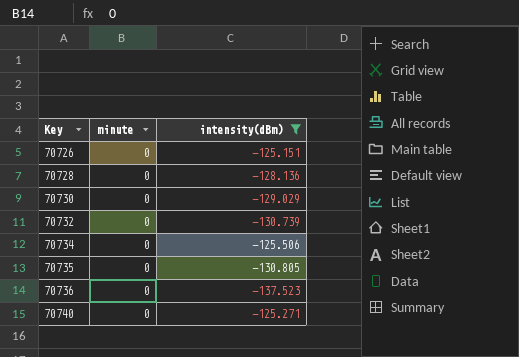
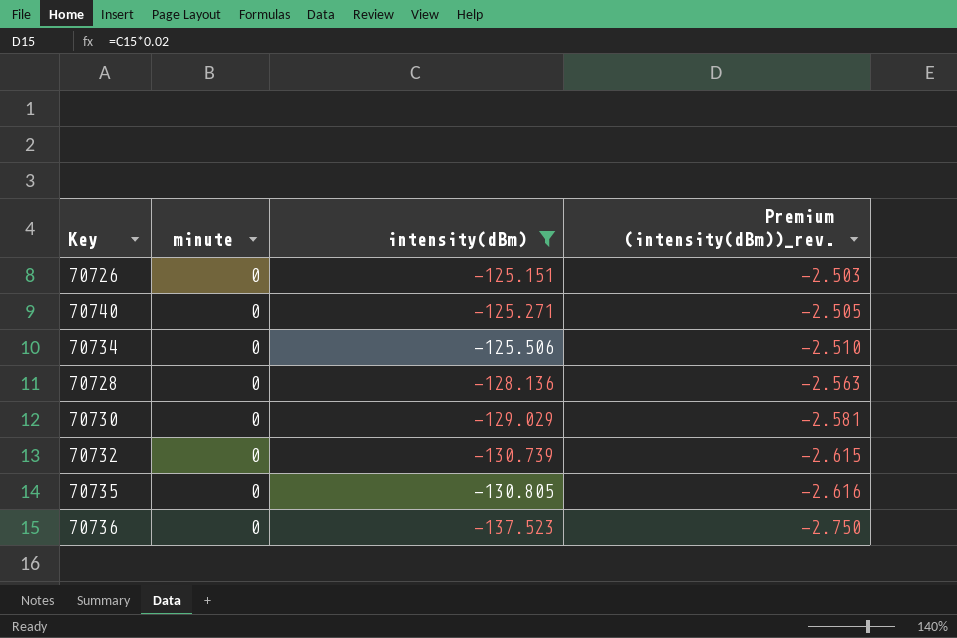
row order: Key ascending -> intensity(dBm) descending
column Premium (intensity(dBm))_rev. | formula: none -> [intensity(dBm)] * 0.02

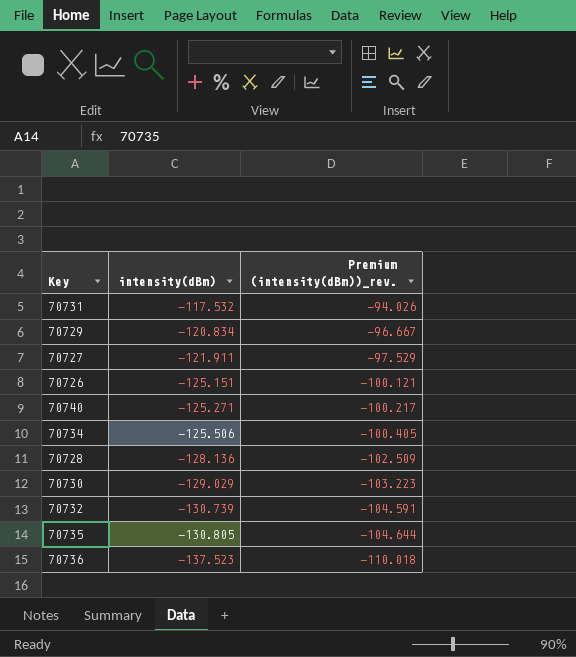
filter: intensity(dBm) <= -125.151 -> none
column minute | position: 2 -> none
column Premium (intensity(dBm))_rev. | formula: [intensity(dBm)] * 0.02 -> [intensity(dBm)] * 0.8

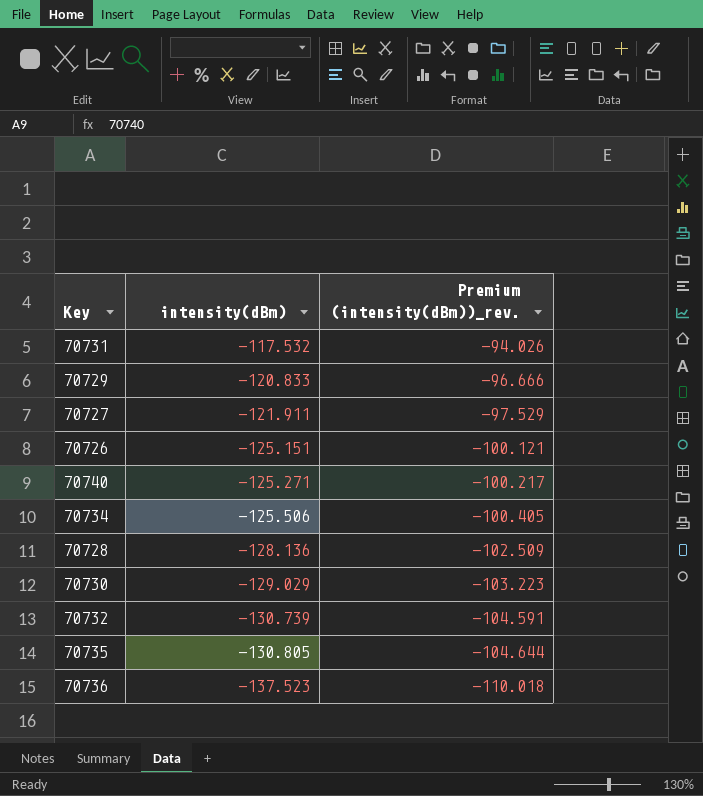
70729 | intensity(dBm): -120.834 -> -120.833
70729 | Premium (intensity(dBm))_rev.: -96.667 -> -96.666

